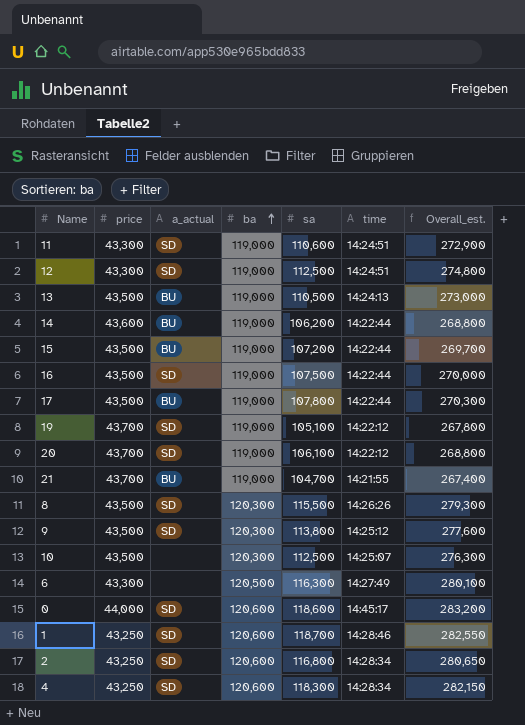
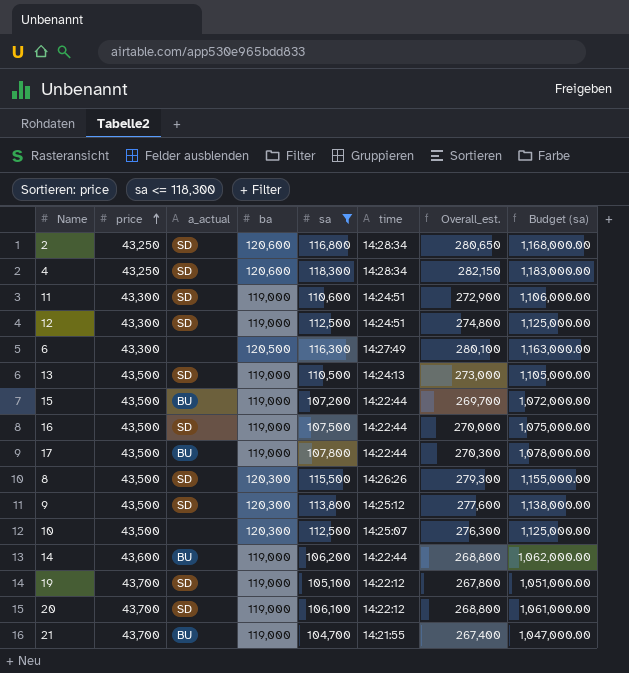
filter: none -> sa <= 118,300
row order: ba ascending -> price ascending
column Budget (sa) | formula: none -> [sa] * 10
13 | a_actual: BU -> SD

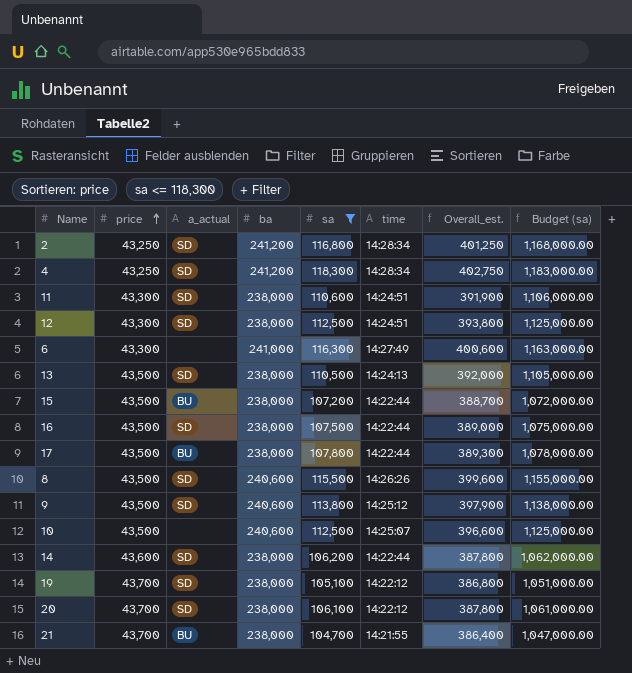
2 | ba: 120,600 -> 241,200
2 | Overall_est.: 280,650 -> 401,250
4 | ba: 120,600 -> 241,200
4 | Overall_est.: 282,150 -> 402,750
11 | ba: 119,000 -> 238,000
11 | Overall_est.: 272,900 -> 391,900
12 | ba: 119,000 -> 238,000
12 | Overall_est.: 274,800 -> 393,800
6 | ba: 120,500 -> 241,000
6 | Overall_est.: 280,100 -> 400,600
13 | ba: 119,000 -> 238,000
13 | Overall_est.: 273,000 -> 392,000
15 | ba: 119,000 -> 238,000
15 | Overall_est.: 269,700 -> 388,700
16 | ba: 119,000 -> 238,000
16 | Overall_est.: 270,000 -> 389,000
17 | ba: 119,000 -> 238,000
17 | Overall_est.: 270,300 -> 389,300
8 | ba: 120,300 -> 240,600
8 | Overall_est.: 279,300 -> 399,600
9 | ba: 120,300 -> 240,600
9 | Overall_est.: 277,600 -> 397,900
10 | ba: 120,300 -> 240,600
10 | Overall_est.: 276,300 -> 396,600
14 | a_actual: BU -> SD
14 | ba: 119,000 -> 238,000
14 | Overall_est.: 268,800 -> 387,800
19 | ba: 119,000 -> 238,000
19 | Overall_est.: 267,800 -> 386,800
20 | ba: 119,000 -> 238,000
20 | Overall_est.: 268,800 -> 387,800
21 | ba: 119,000 -> 238,000
21 | Overall_est.: 267,400 -> 386,400

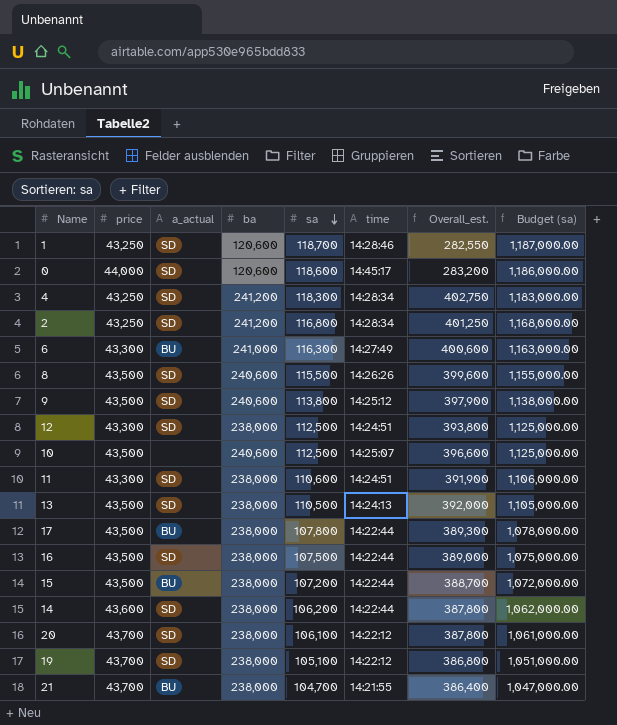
filter: sa <= 118,300 -> none
row order: price ascending -> sa descending
6 | a_actual: none -> BU

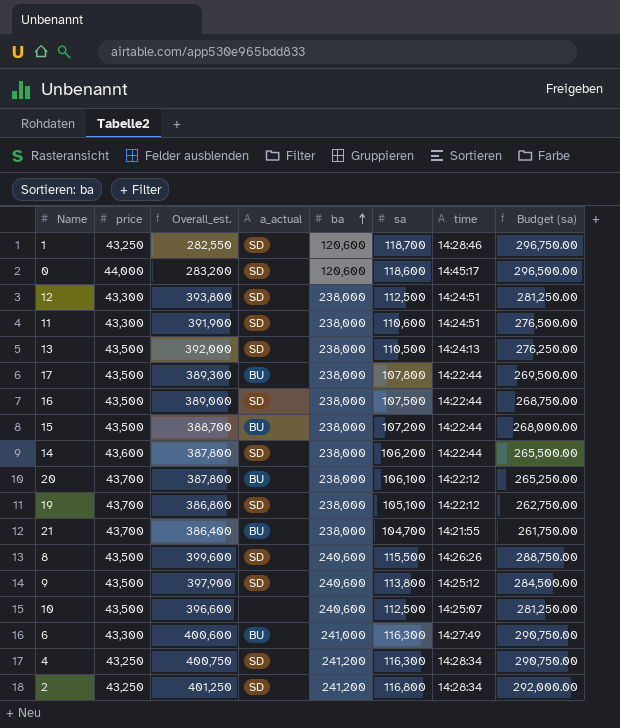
row order: sa descending -> ba ascending
column Overall_est. | position: 7 -> 3
column Budget (sa) | formula: [sa] * 10 -> [sa] * 2.5
20 | a_actual: SD -> BU
4 | Overall_est.: 402,750 -> 400,750
4 | sa: 118,300 -> 116,300

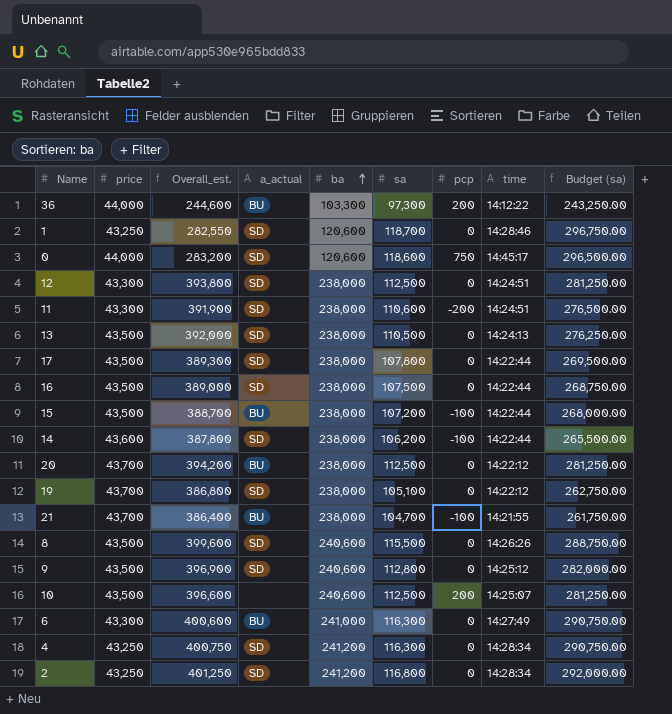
column pcp | position: none -> 7
row 36: none -> 44,000 | 244,600 | BU | 103,300 | 97,300 | 200 | 14:12:22 | 243,250.00
17 | a_actual: BU -> SD
20 | Overall_est.: 387,800 -> 394,200
20 | sa: 106,100 -> 112,500
20 | Budget (sa): 265,250.00 -> 281,250.00
9 | Overall_est.: 397,900 -> 396,900
9 | sa: 113,800 -> 112,800
9 | Budget (sa): 284,500.00 -> 282,000.00

